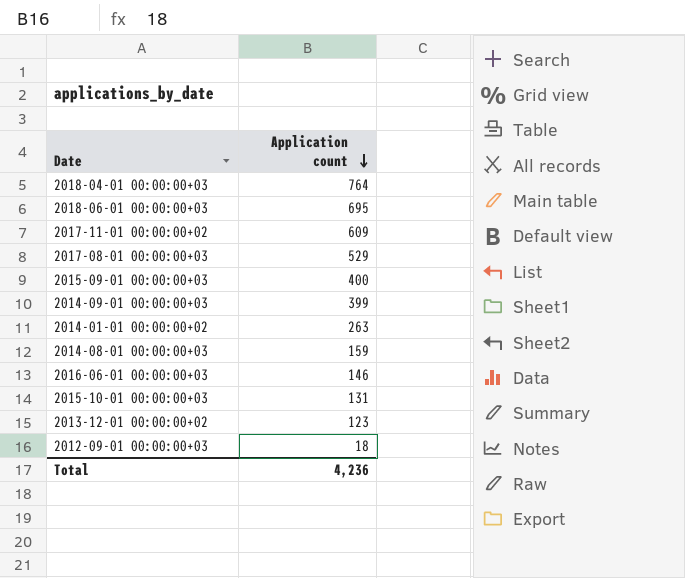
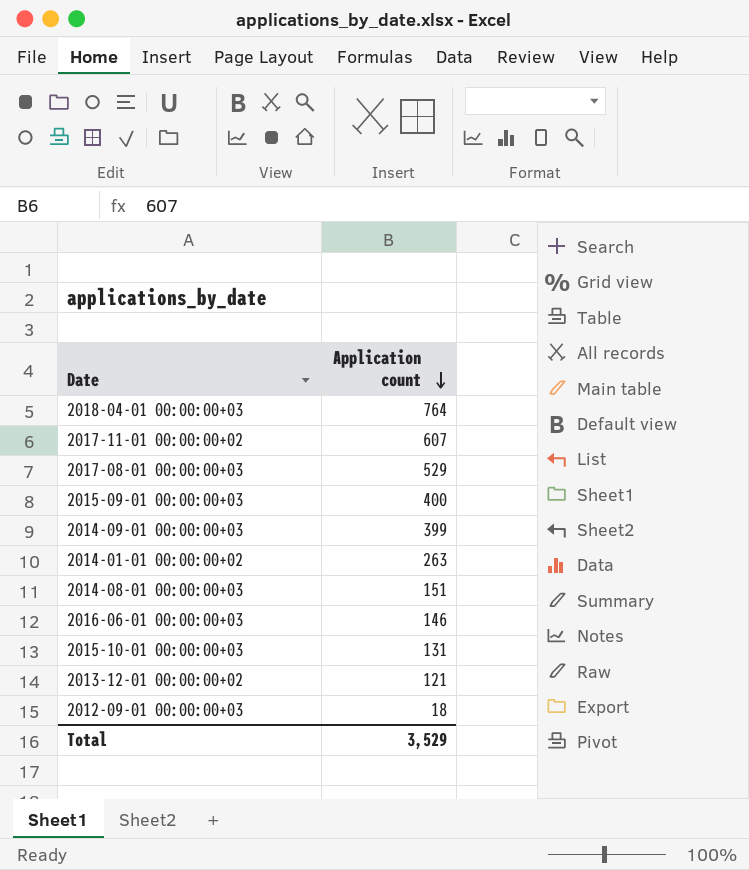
row 2018-06-01 00:00:00+03: 695 -> none
2017-11-01 00:00:00+02 | Application count: 609 -> 607
2014-08-01 00:00:00+03 | Application count: 159 -> 151
2013-12-01 00:00:00+02 | Application count: 123 -> 121
Total | Application count: 4,236 -> 3,529

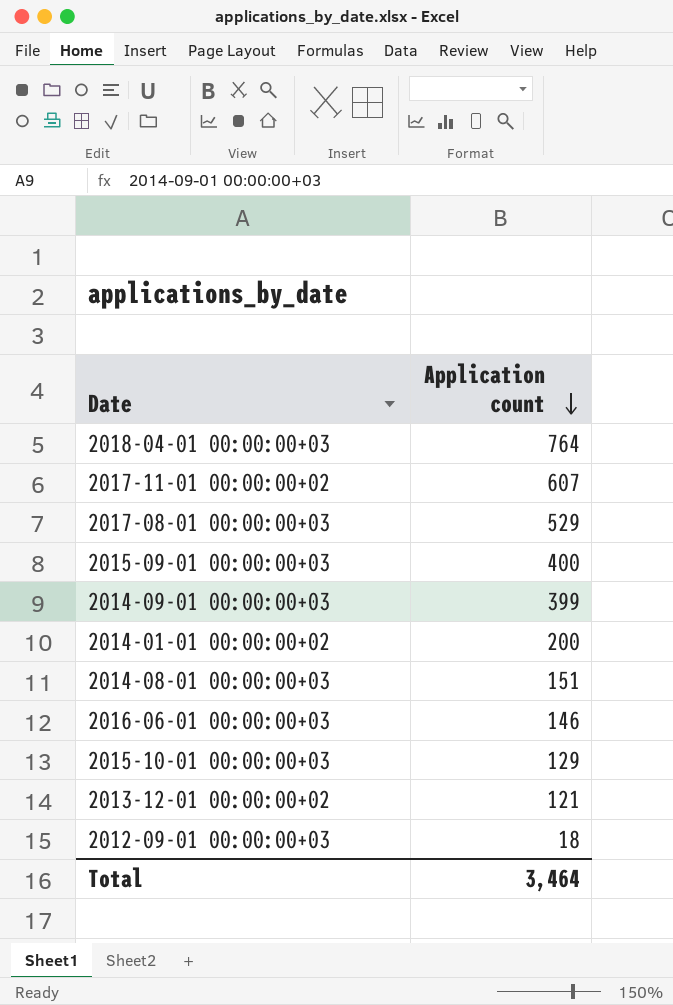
2014-01-01 00:00:00+02 | Application count: 263 -> 200
2015-10-01 00:00:00+03 | Application count: 131 -> 129
Total | Application count: 3,529 -> 3,464

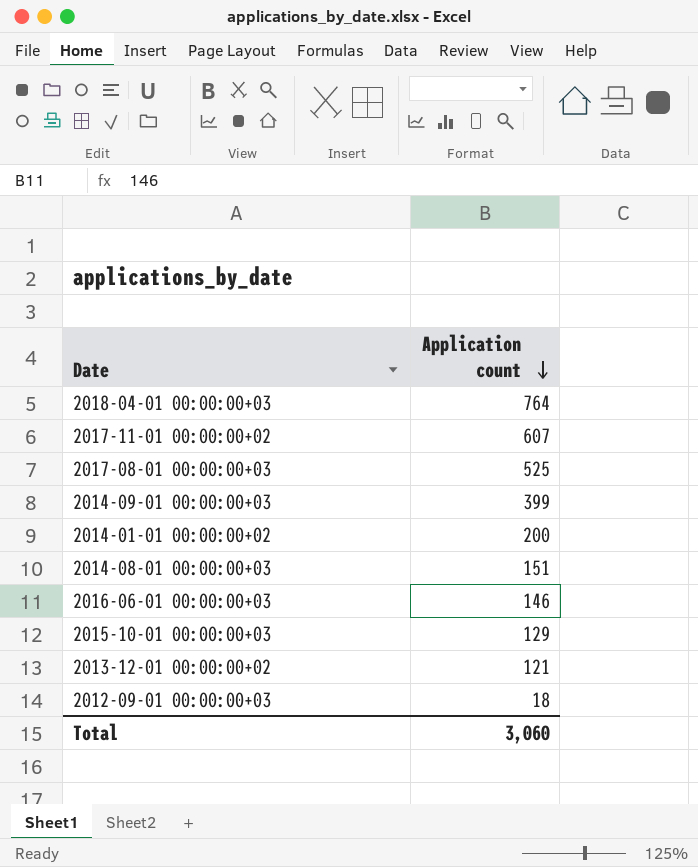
row 2015-09-01 00:00:00+03: 400 -> none
2017-08-01 00:00:00+03 | Application count: 529 -> 525
Total | Application count: 3,464 -> 3,060

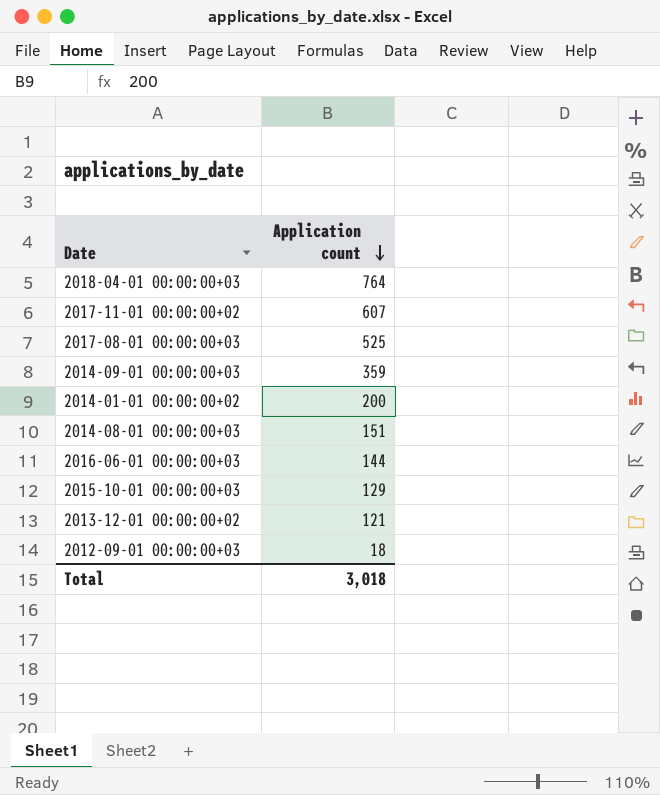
2014-09-01 00:00:00+03 | Application count: 399 -> 359
2016-06-01 00:00:00+03 | Application count: 146 -> 144
Total | Application count: 3,060 -> 3,018

